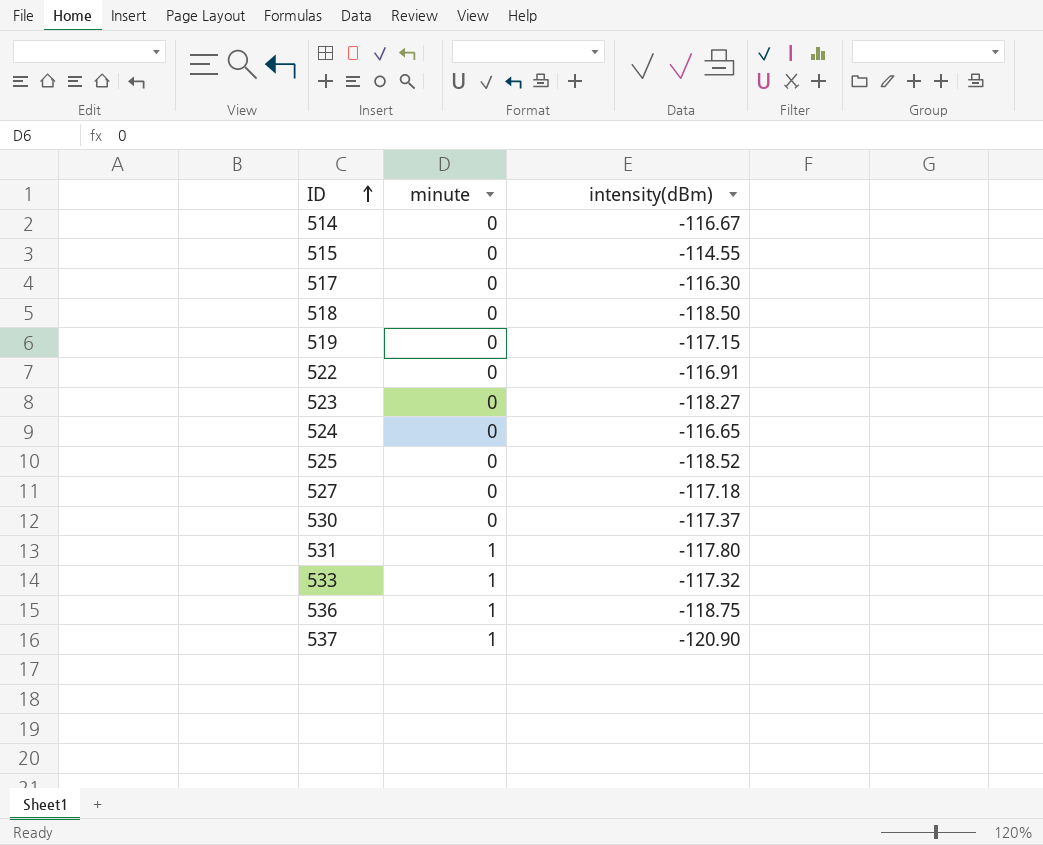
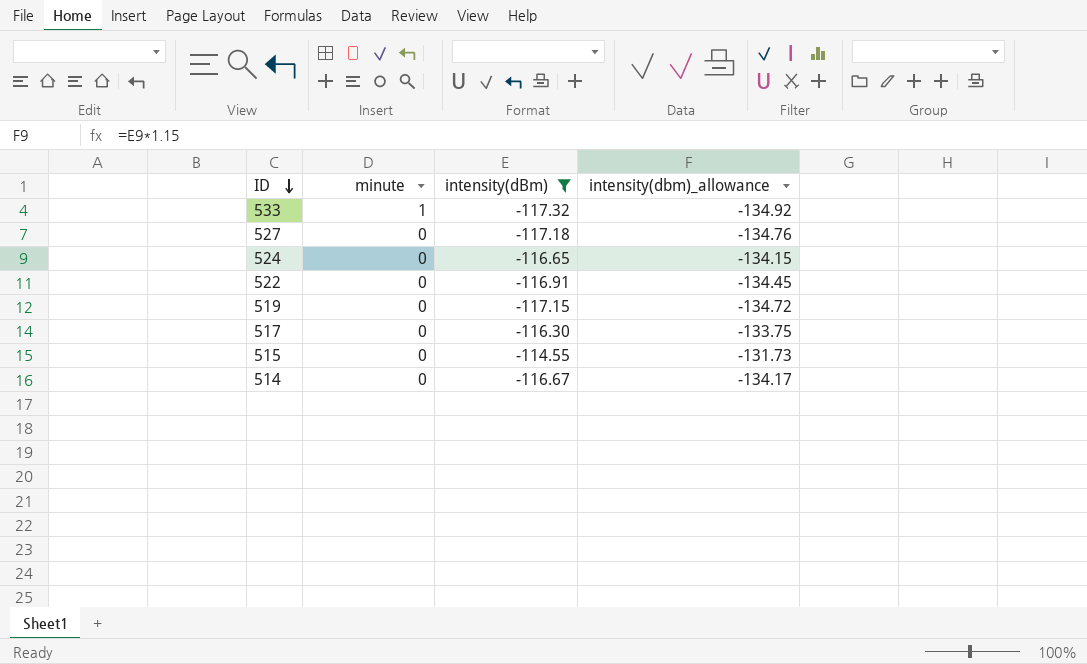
filter: none -> intensity(dBm) >= -117.32
row order: ID ascending -> ID descending
column intensity(dbm)_allowance | formula: none -> [intensity(dBm)] * 1.15

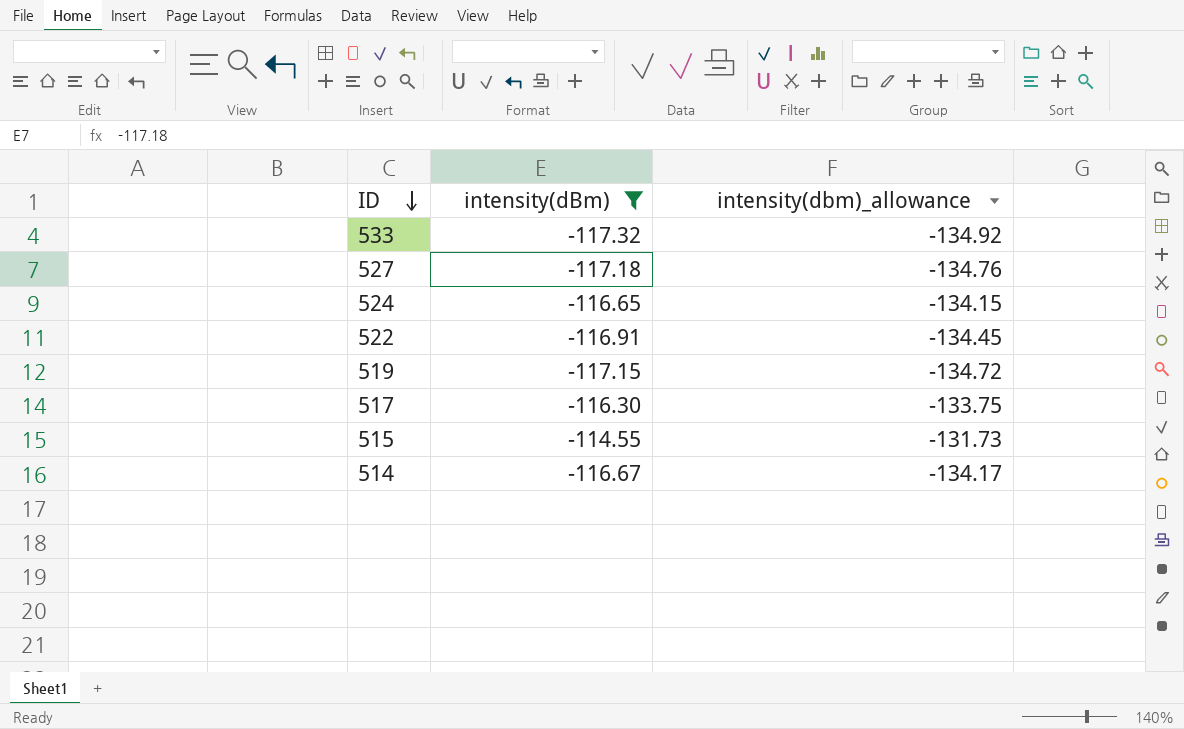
column minute | position: 2 -> none

